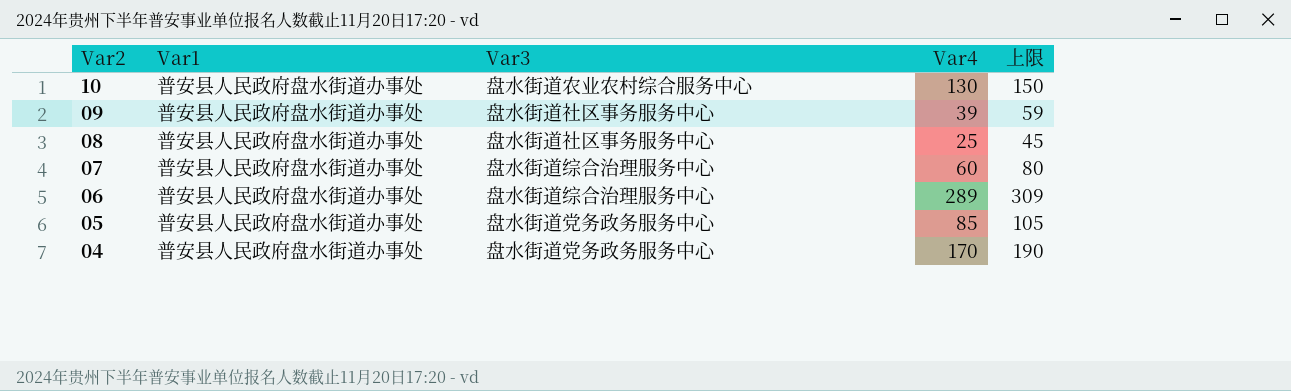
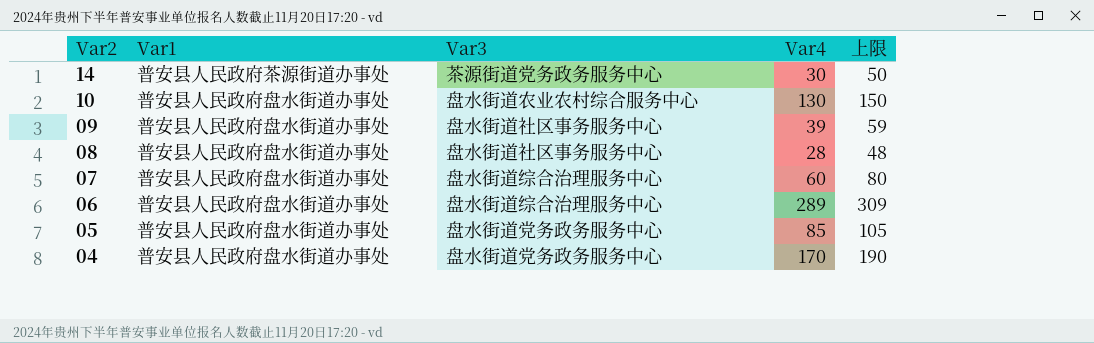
row 14: none -> 普安县人民政府茶源街道办事处 | 茶源街道党务政务服务中心 | 30 | 50
08 | Var4: 25 -> 28
08 | 上限: 45 -> 48

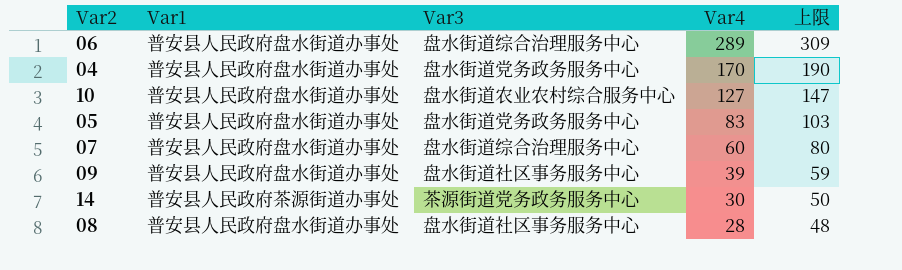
row order: Var2 descending -> Var4 descending
10 | Var4: 130 -> 127
10 | 上限: 150 -> 147
05 | Var4: 85 -> 83
05 | 上限: 105 -> 103

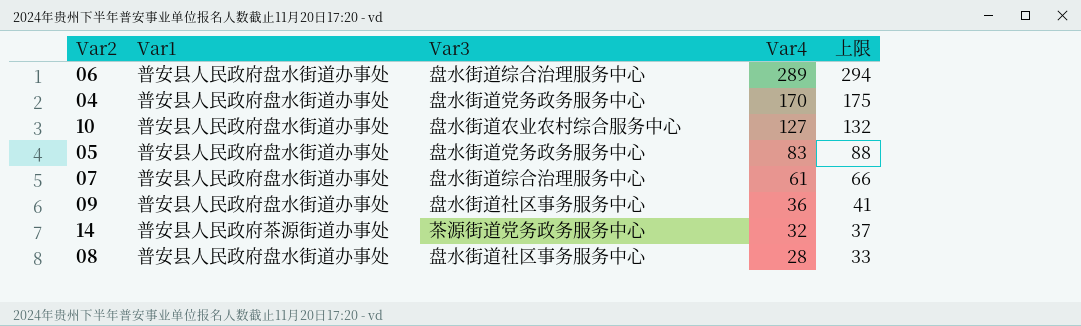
column 上限 | formula: [Var4] + 20 -> [Var4] + 5
07 | Var4: 60 -> 61
09 | Var4: 39 -> 36
14 | Var4: 30 -> 32

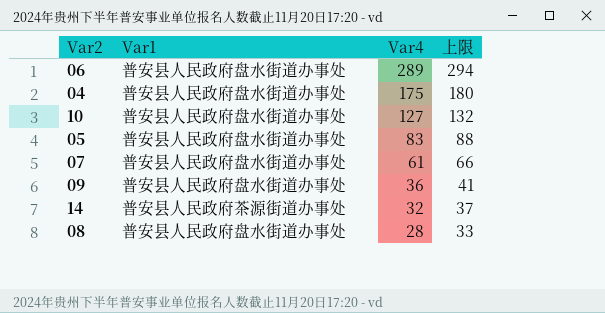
column Var3 | position: 3 -> none
04 | Var4: 170 -> 175
04 | 上限: 175 -> 180

